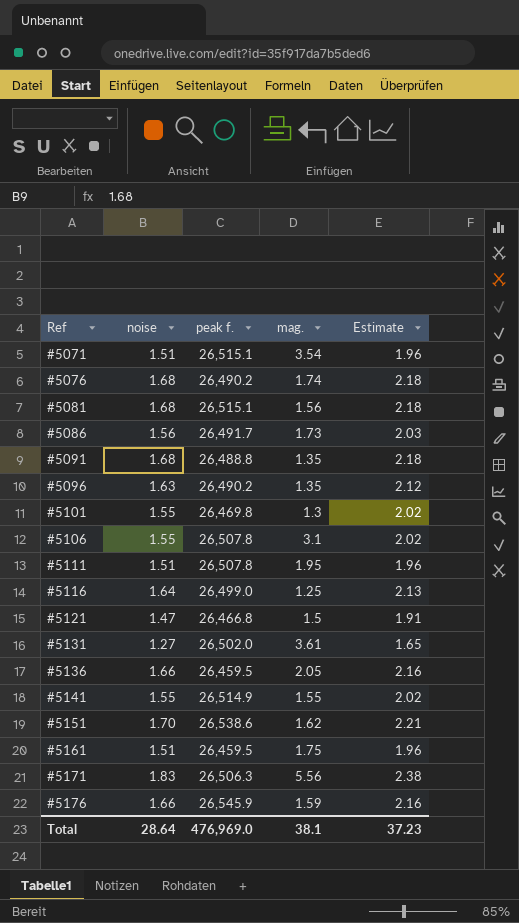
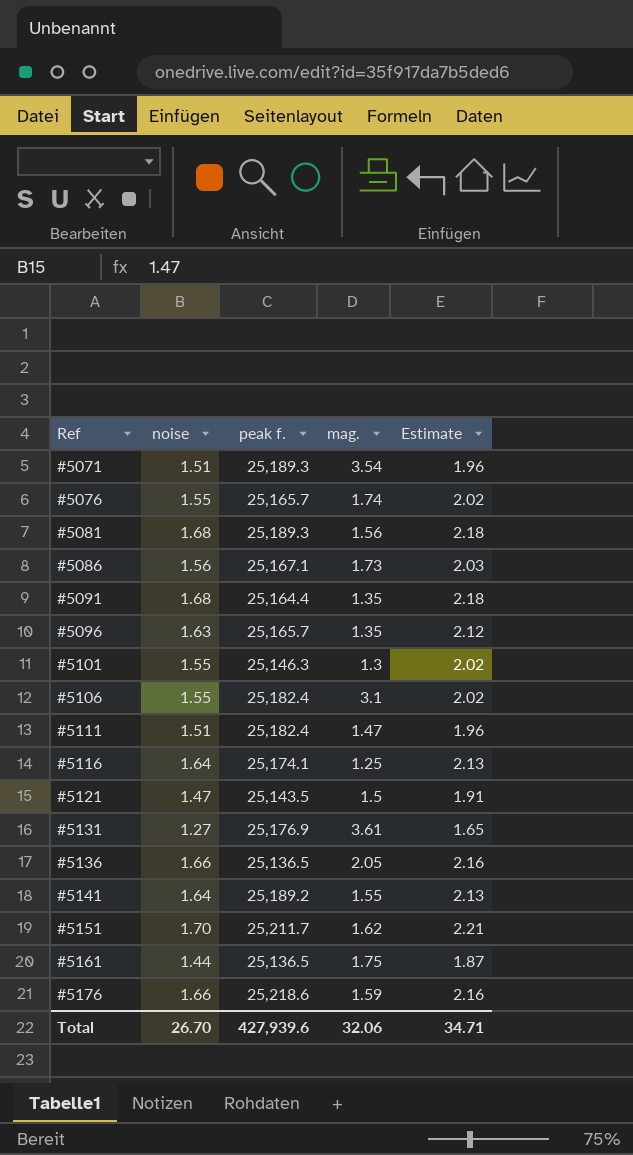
row #5171: 1.83 | 26,506.3 | 5.56 | 2.38 -> none
#5071 | peak f.: 26,515.1 -> 25,189.3
#5076 | noise: 1.68 -> 1.55
#5076 | peak f.: 26,490.2 -> 25,165.7
#5076 | Estimate: 2.18 -> 2.02
#5081 | peak f.: 26,515.1 -> 25,189.3
#5086 | peak f.: 26,491.7 -> 25,167.1
#5091 | peak f.: 26,488.8 -> 25,164.4
#5096 | peak f.: 26,490.2 -> 25,165.7
#5101 | peak f.: 26,469.8 -> 25,146.3
#5106 | peak f.: 26,507.8 -> 25,182.4
#5111 | peak f.: 26,507.8 -> 25,182.4
#5111 | mag.: 1.95 -> 1.47
#5116 | peak f.: 26,499.0 -> 25,174.1
#5121 | peak f.: 26,466.8 -> 25,143.5
#5131 | peak f.: 26,502.0 -> 25,176.9
#5136 | peak f.: 26,459.5 -> 25,136.5
#5141 | noise: 1.55 -> 1.64
#5141 | peak f.: 26,514.9 -> 25,189.2
#5141 | Estimate: 2.02 -> 2.13
#5151 | peak f.: 26,538.6 -> 25,211.7
#5161 | noise: 1.51 -> 1.44
#5161 | peak f.: 26,459.5 -> 25,136.5
#5161 | Estimate: 1.96 -> 1.87
#5176 | peak f.: 26,545.9 -> 25,218.6
Total | noise: 28.64 -> 26.70
Total | peak f.: 476,969.0 -> 427,939.6
Total | mag.: 38.1 -> 32.06
Total | Estimate: 37.23 -> 34.71

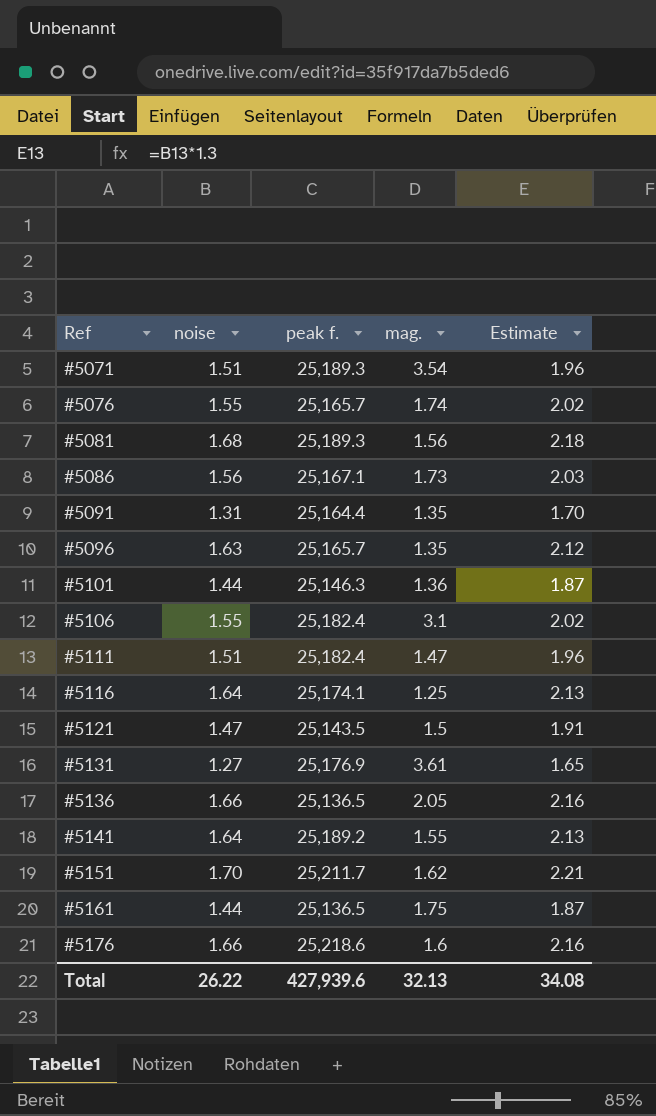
#5091 | noise: 1.68 -> 1.31
#5091 | Estimate: 2.18 -> 1.70
#5101 | noise: 1.55 -> 1.44
#5101 | mag.: 1.3 -> 1.36
#5101 | Estimate: 2.02 -> 1.87
#5176 | mag.: 1.59 -> 1.6
Total | noise: 26.70 -> 26.22
Total | mag.: 32.06 -> 32.13
Total | Estimate: 34.71 -> 34.08

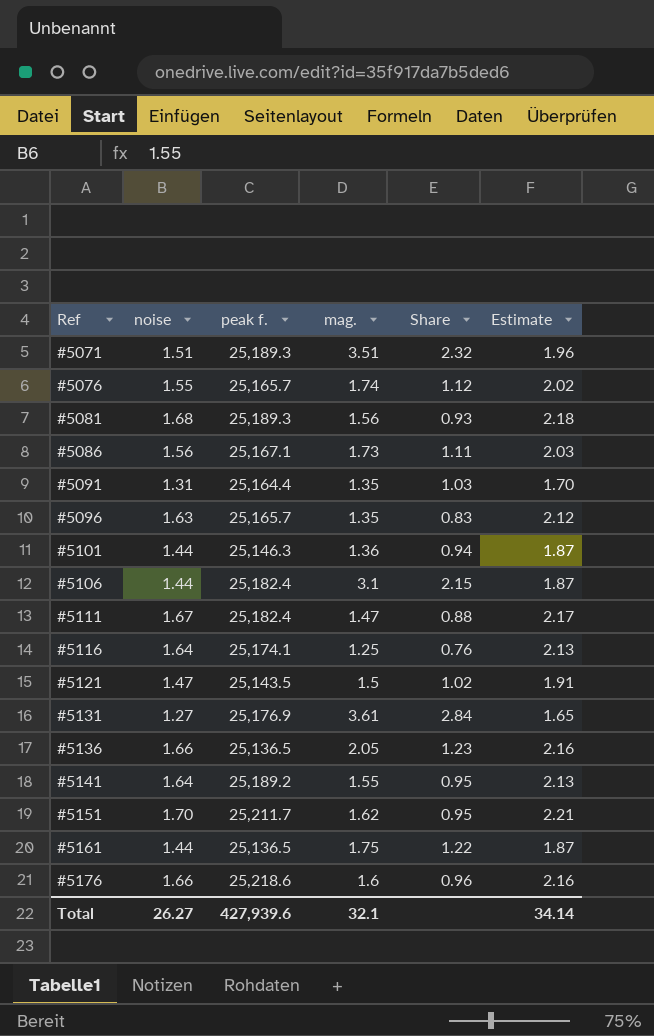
column Share | formula: none -> [mag.] / [noise]
#5071 | mag.: 3.54 -> 3.51
#5106 | noise: 1.55 -> 1.44
#5106 | Estimate: 2.02 -> 1.87
#5111 | noise: 1.51 -> 1.67
#5111 | Estimate: 1.96 -> 2.17
Total | noise: 26.22 -> 26.27
Total | mag.: 32.13 -> 32.1
Total | Estimate: 34.08 -> 34.14

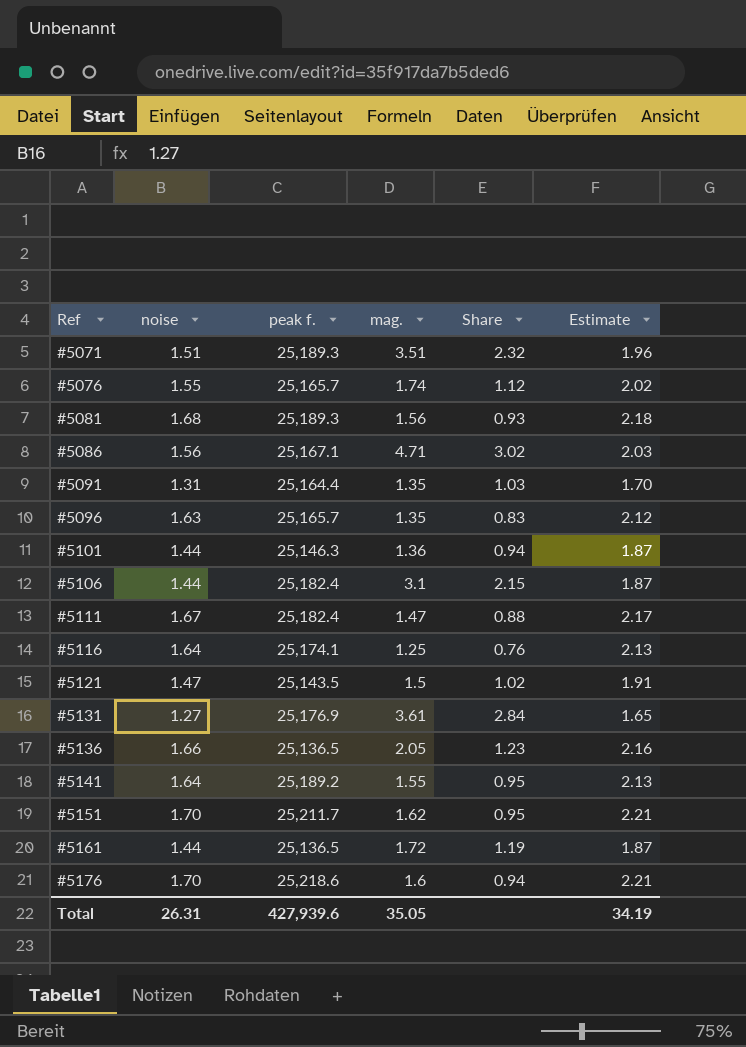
#5086 | mag.: 1.73 -> 4.71
#5086 | Share: 1.11 -> 3.02
#5161 | mag.: 1.75 -> 1.72
#5161 | Share: 1.22 -> 1.19
#5176 | noise: 1.66 -> 1.70
#5176 | Share: 0.96 -> 0.94
#5176 | Estimate: 2.16 -> 2.21
Total | noise: 26.27 -> 26.31
Total | mag.: 32.1 -> 35.05
Total | Estimate: 34.14 -> 34.19

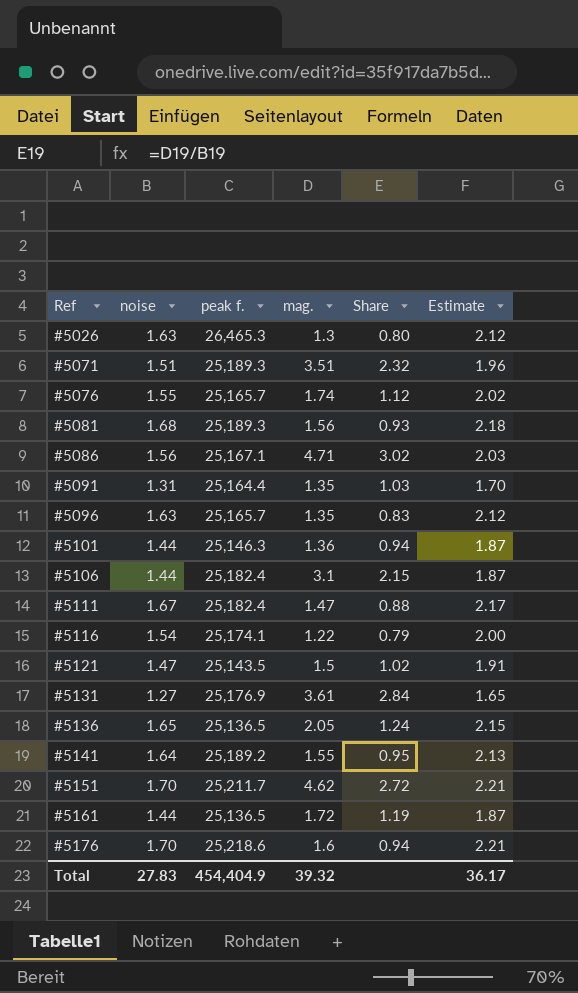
row #5026: none -> 1.63 | 26,465.3 | 1.3 | 0.80 | 2.12
#5116 | noise: 1.64 -> 1.54
#5116 | mag.: 1.25 -> 1.22
#5116 | Share: 0.76 -> 0.79
#5116 | Estimate: 2.13 -> 2.00
#5136 | noise: 1.66 -> 1.65
#5136 | Share: 1.23 -> 1.24
#5136 | Estimate: 2.16 -> 2.15
#5151 | mag.: 1.62 -> 4.62
#5151 | Share: 0.95 -> 2.72
Total | noise: 26.31 -> 27.83
Total | peak f.: 427,939.6 -> 454,404.9
Total | mag.: 35.05 -> 39.32
Total | Estimate: 34.19 -> 36.17

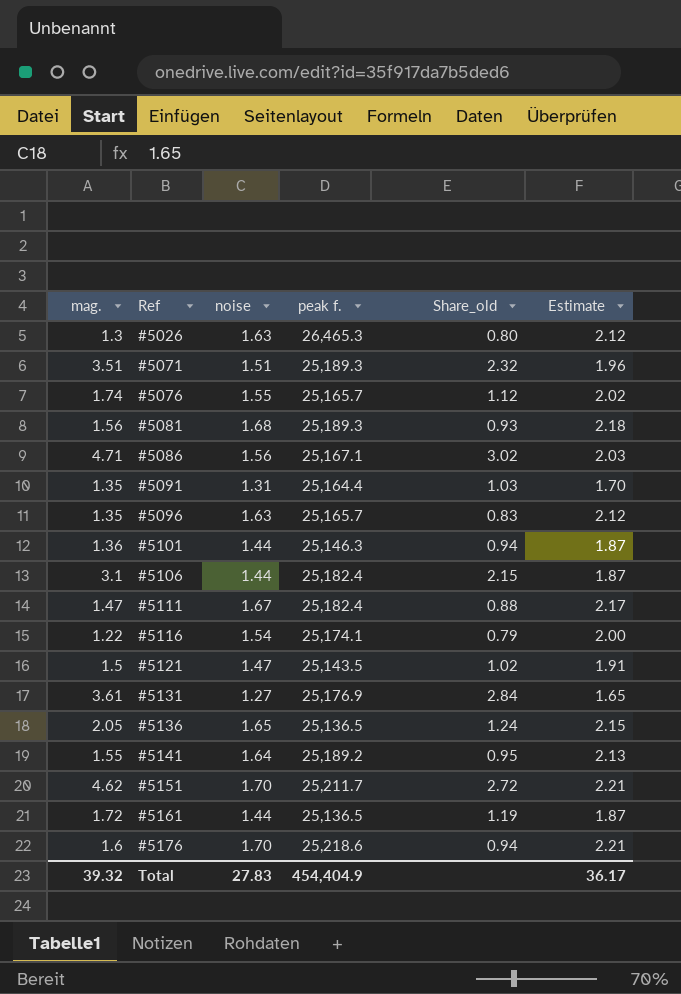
column mag. | position: 4 -> 1
column name: Share -> Share_old

